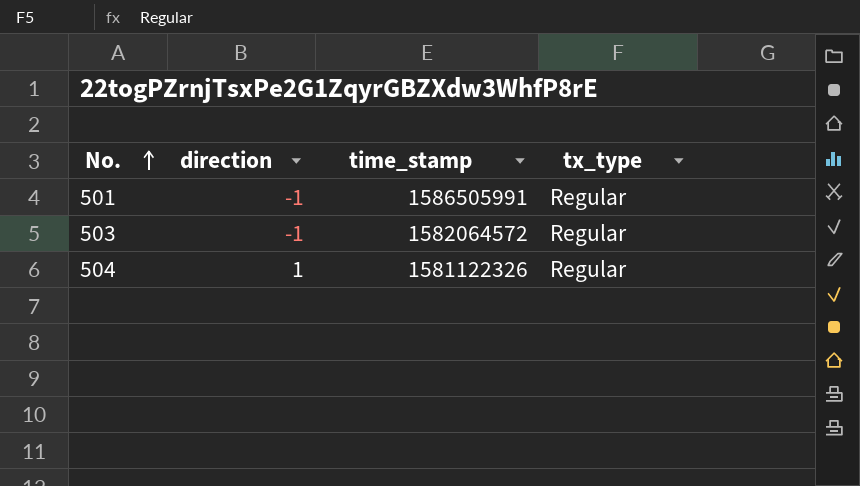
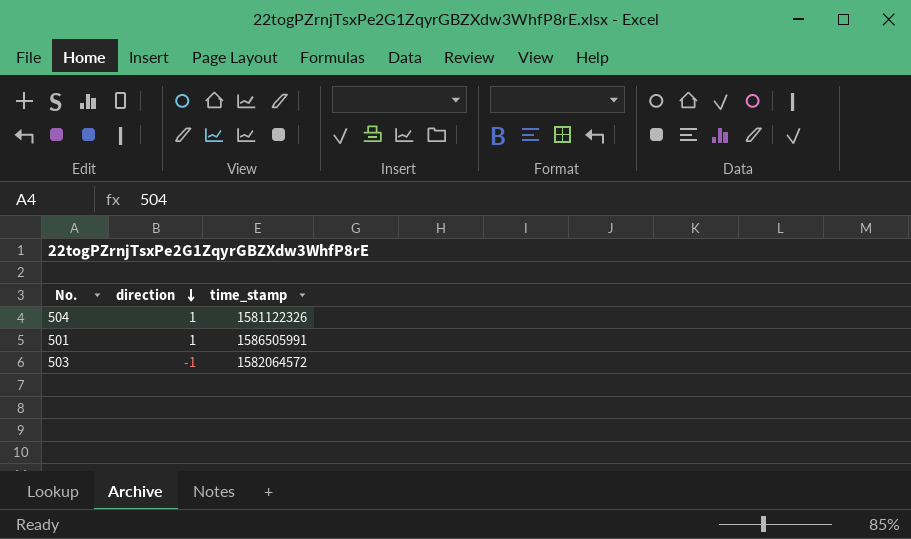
row order: No. ascending -> direction descending
column tx_type | position: 4 -> none
501 | direction: -1 -> 1

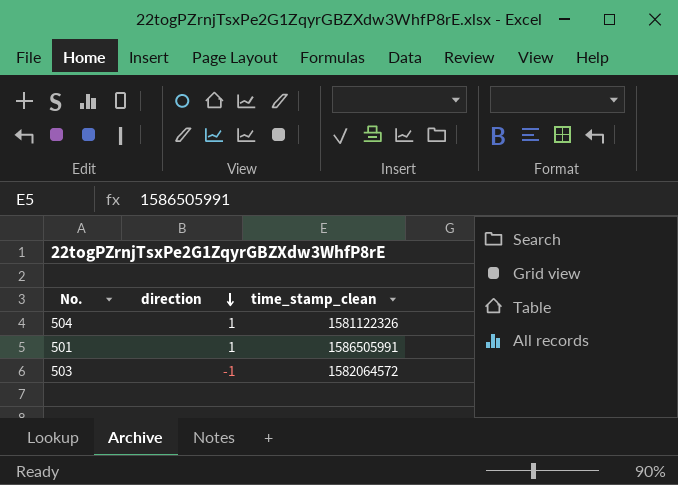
column name: time_stamp -> time_stamp_clean

